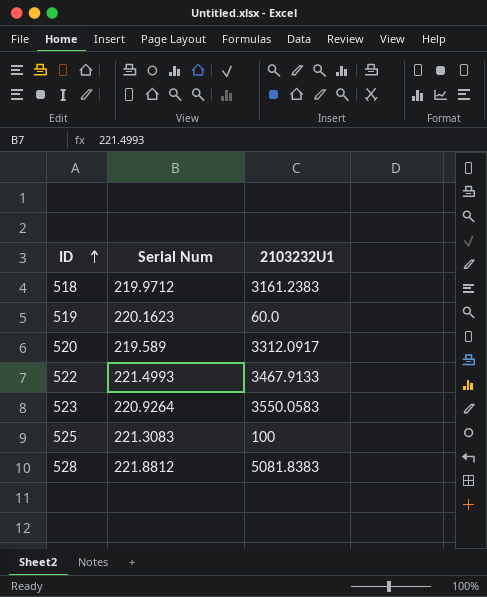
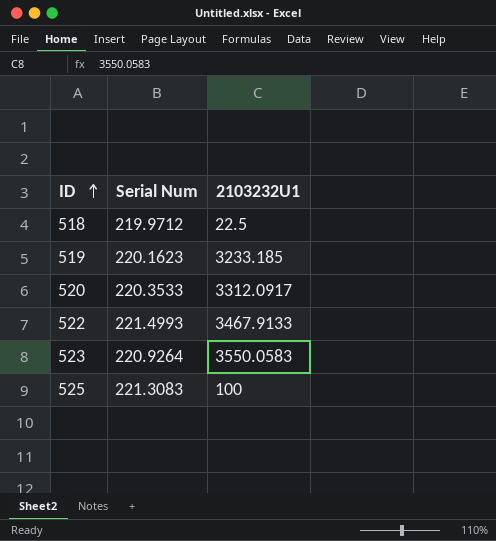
row 528: 221.8812 | 5081.8383 -> none
518 | 2103232U1: 3161.2383 -> 22.5
519 | 2103232U1: 60.0 -> 3233.185
520 | Serial Num: 219.589 -> 220.3533

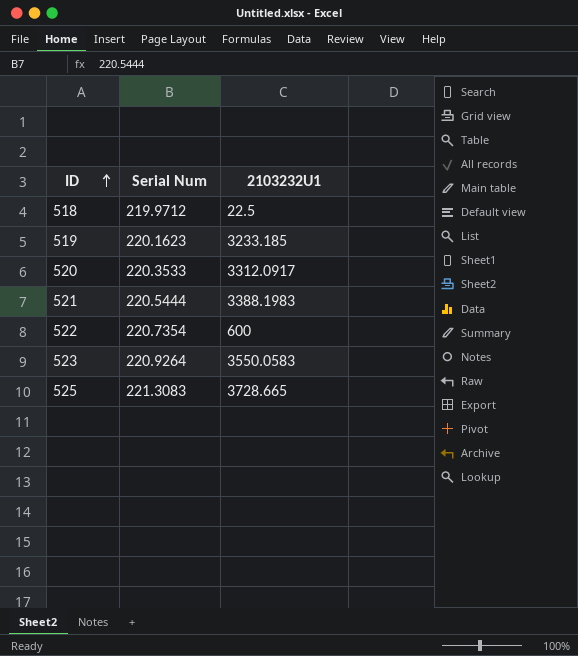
row 521: none -> 220.5444 | 3388.1983
522 | Serial Num: 221.4993 -> 220.7354
522 | 2103232U1: 3467.9133 -> 600
525 | 2103232U1: 100 -> 3728.665

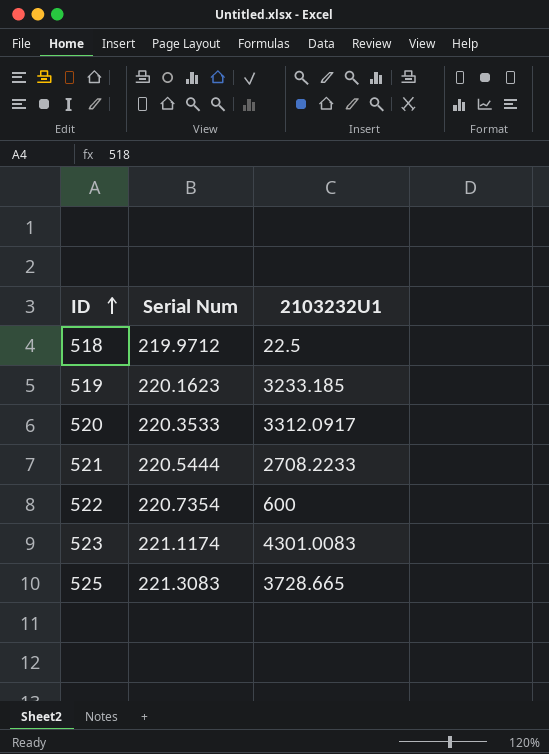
521 | 2103232U1: 3388.1983 -> 2708.2233
523 | Serial Num: 220.9264 -> 221.1174
523 | 2103232U1: 3550.0583 -> 4301.0083

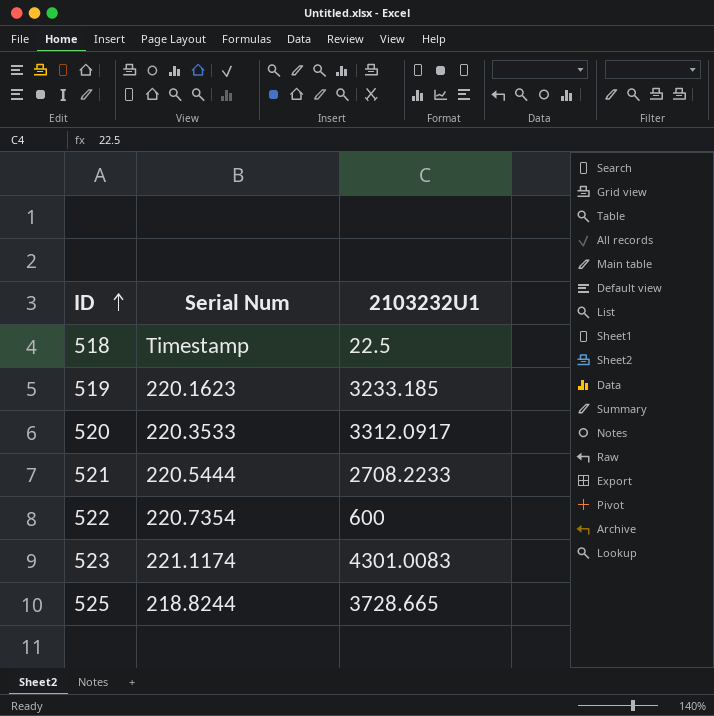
518 | Serial Num: 219.9712 -> Timestamp
525 | Serial Num: 221.3083 -> 218.8244

